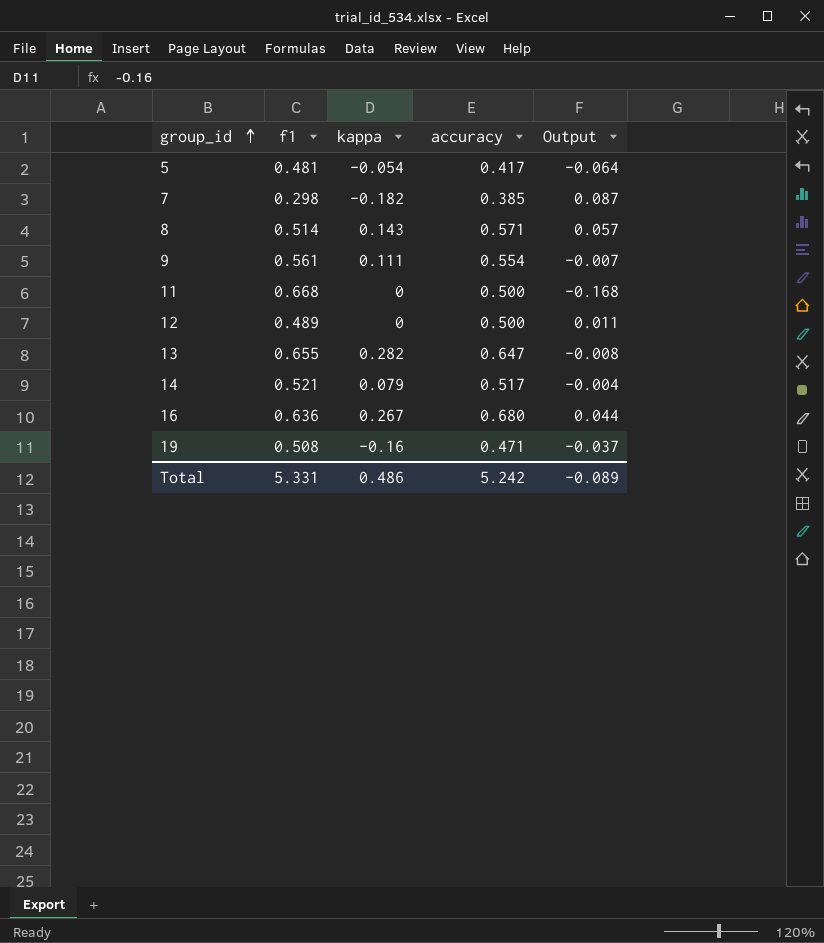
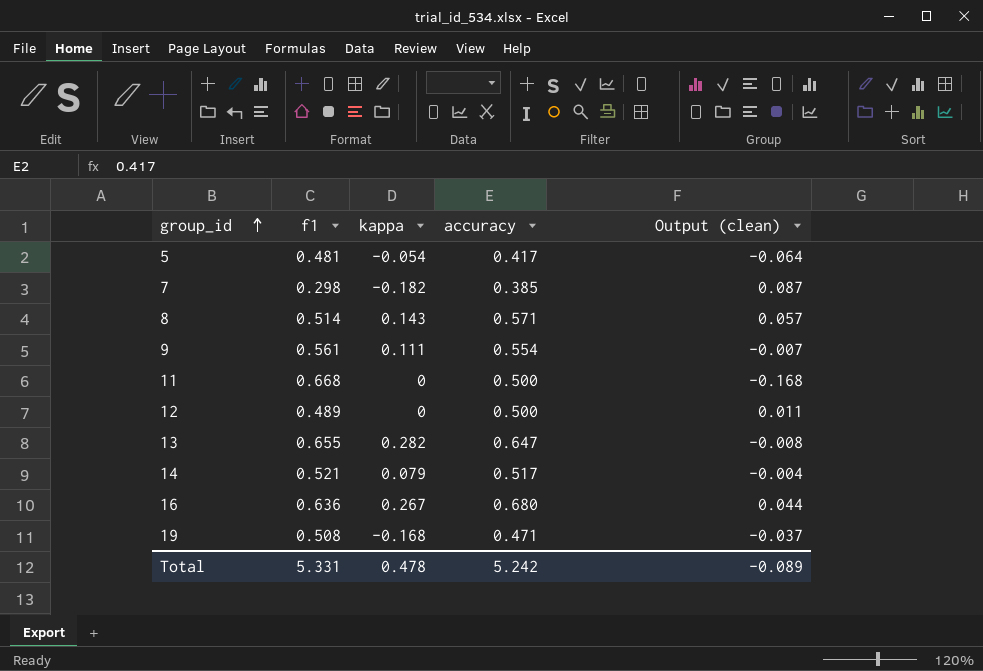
column name: Output -> Output (clean)
19 | kappa: -0.16 -> -0.168
Total | kappa: 0.486 -> 0.478

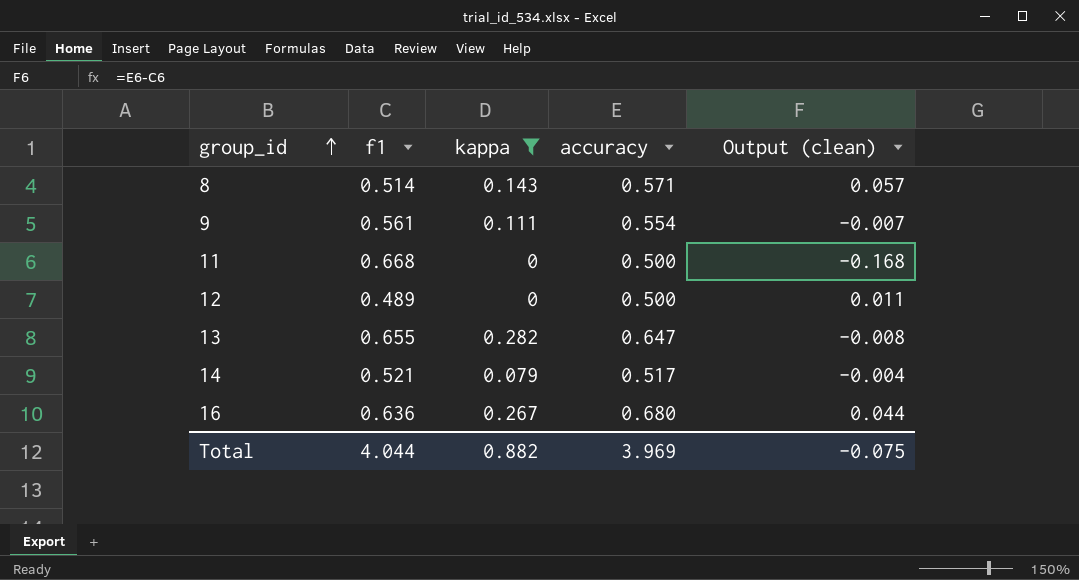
filter: none -> kappa >= 0
Total | f1: 5.331 -> 4.044
Total | kappa: 0.478 -> 0.882
Total | accuracy: 5.242 -> 3.969
Total | Output (clean): -0.089 -> -0.075

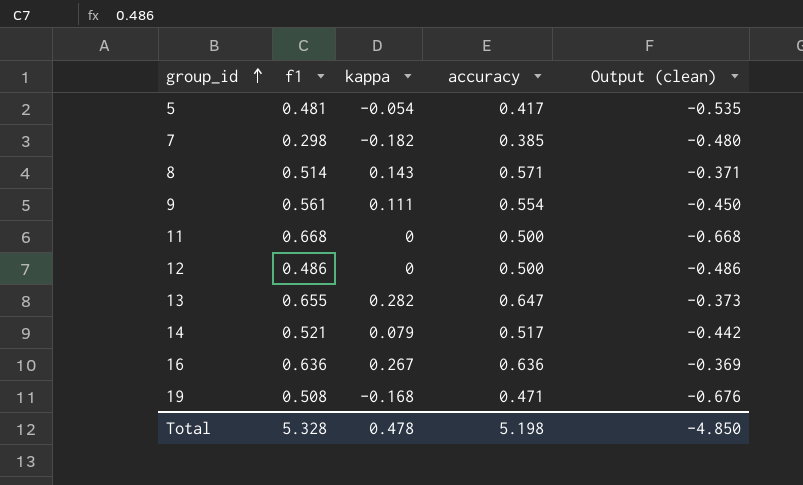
filter: kappa >= 0 -> none
column Output (clean) | formula: [accuracy] - [f1] -> [kappa] - [f1]
12 | f1: 0.489 -> 0.486
16 | accuracy: 0.680 -> 0.636
Total | f1: 4.044 -> 5.328
Total | kappa: 0.882 -> 0.478
Total | accuracy: 3.969 -> 5.198
Total | Output (clean): -0.075 -> -4.850

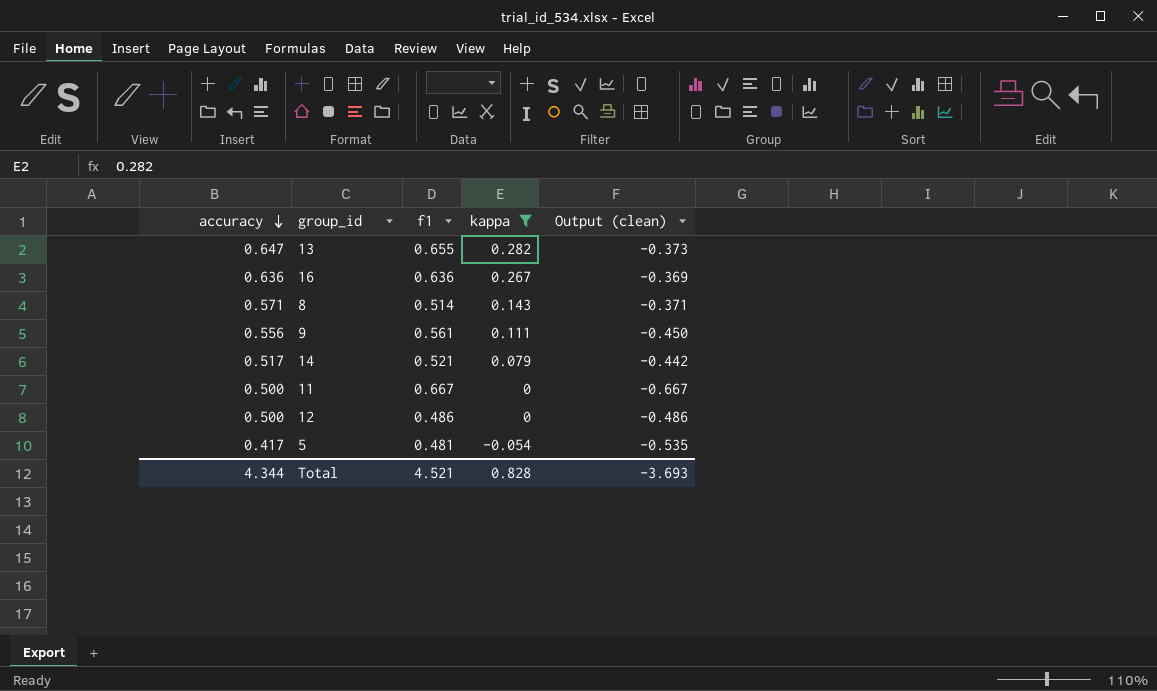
filter: none -> kappa >= -0.054
row order: group_id ascending -> accuracy descending
column accuracy | position: 4 -> 1
9 | accuracy: 0.554 -> 0.556
11 | f1: 0.668 -> 0.667
11 | Output (clean): -0.668 -> -0.667
Total | accuracy: 5.198 -> 4.344
Total | f1: 5.328 -> 4.521
Total | kappa: 0.478 -> 0.828
Total | Output (clean): -4.850 -> -3.693

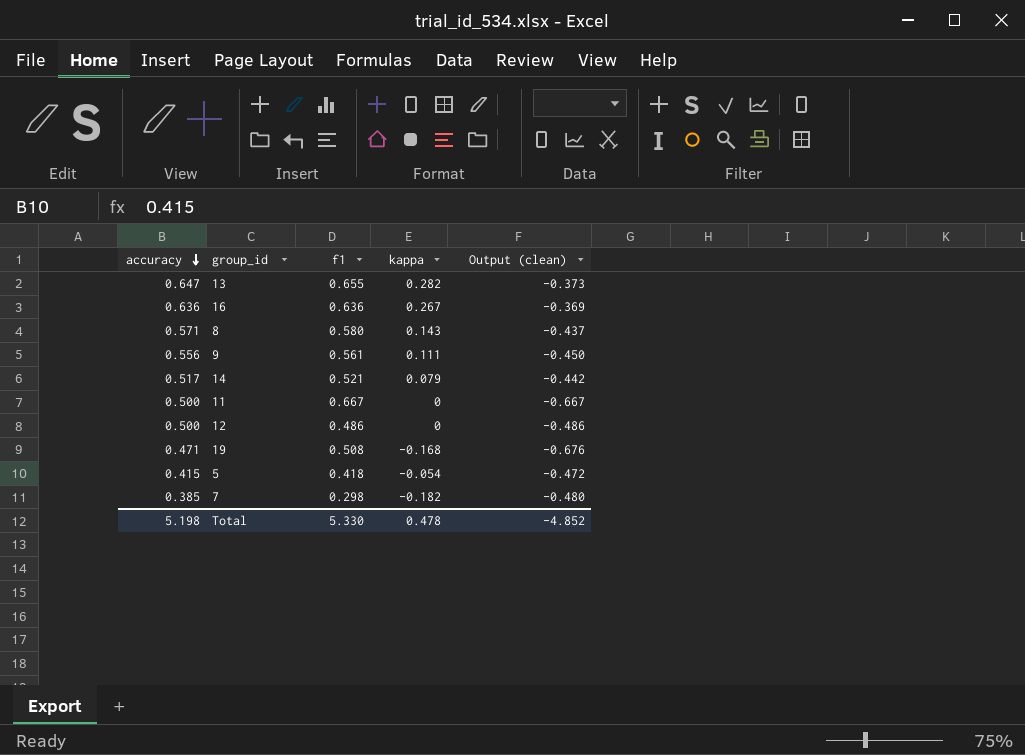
filter: kappa >= -0.054 -> none
8 | f1: 0.514 -> 0.580
8 | Output (clean): -0.371 -> -0.437
5 | accuracy: 0.417 -> 0.415
5 | f1: 0.481 -> 0.418
5 | Output (clean): -0.535 -> -0.472
Total | accuracy: 4.344 -> 5.198
Total | f1: 4.521 -> 5.330
Total | kappa: 0.828 -> 0.478
Total | Output (clean): -3.693 -> -4.852

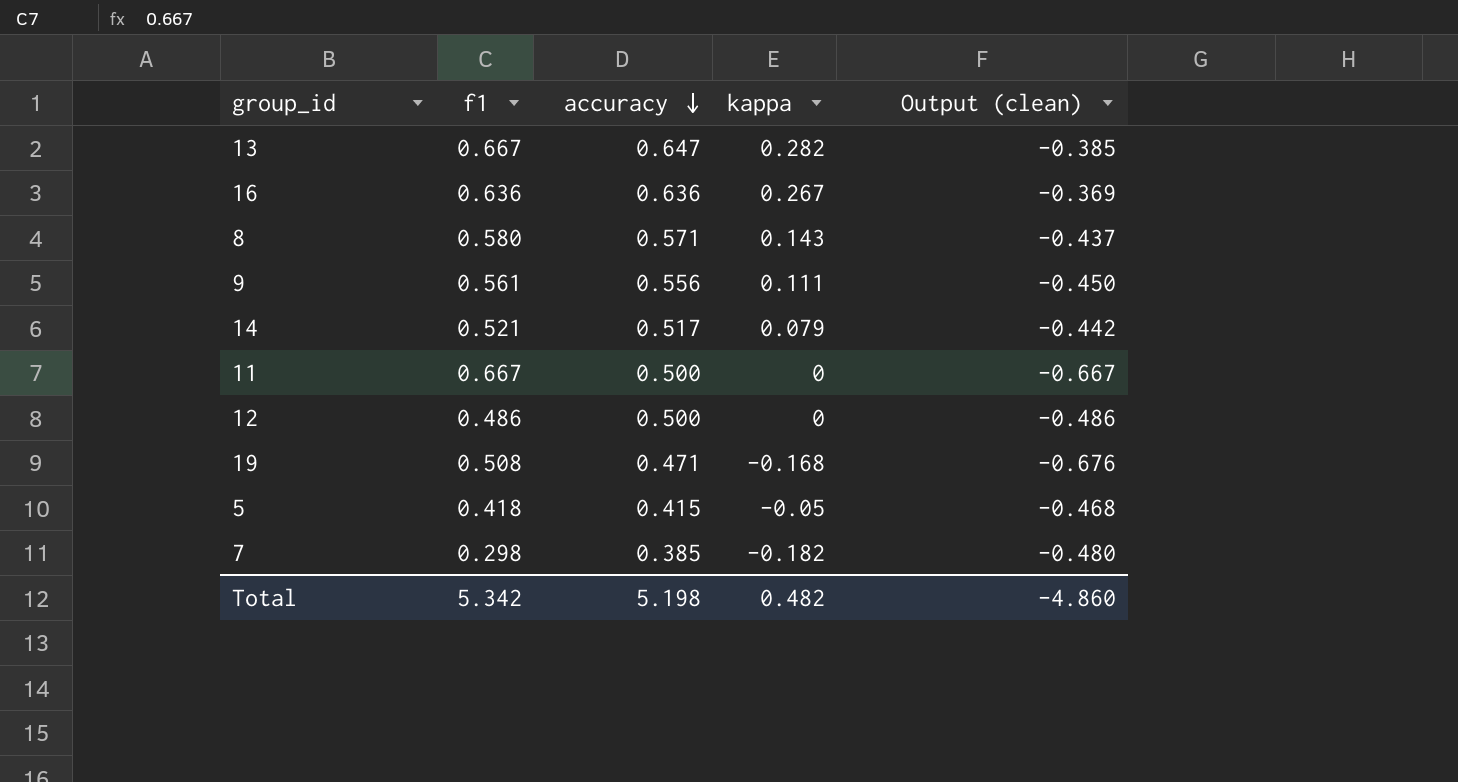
column accuracy | position: 1 -> 3
13 | f1: 0.655 -> 0.667
13 | Output (clean): -0.373 -> -0.385
5 | kappa: -0.054 -> -0.05
5 | Output (clean): -0.472 -> -0.468
Total | f1: 5.330 -> 5.342
Total | kappa: 0.478 -> 0.482
Total | Output (clean): -4.852 -> -4.860

